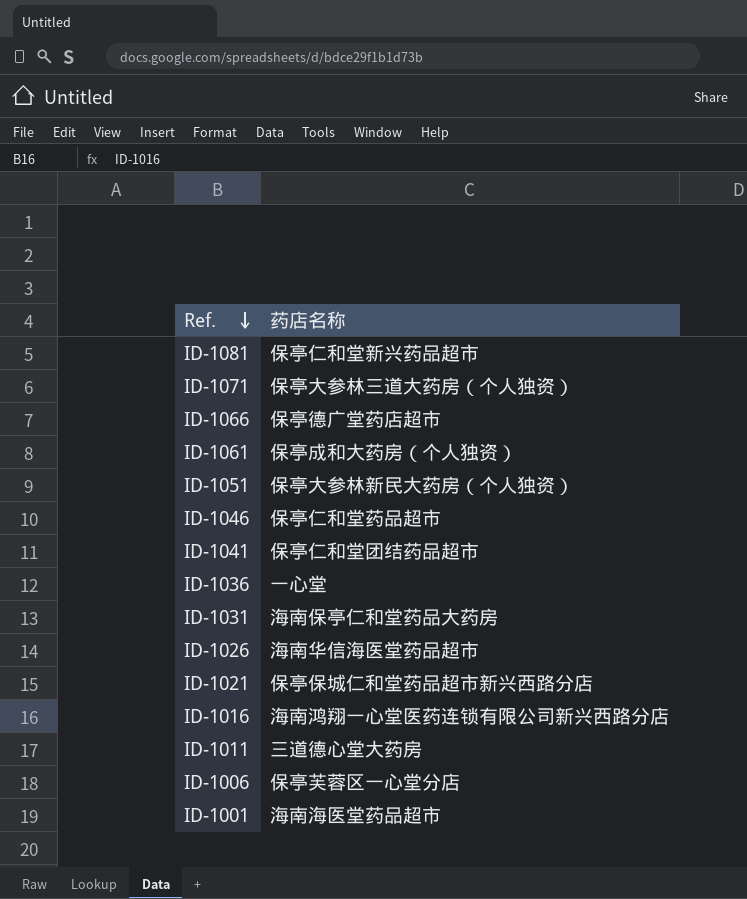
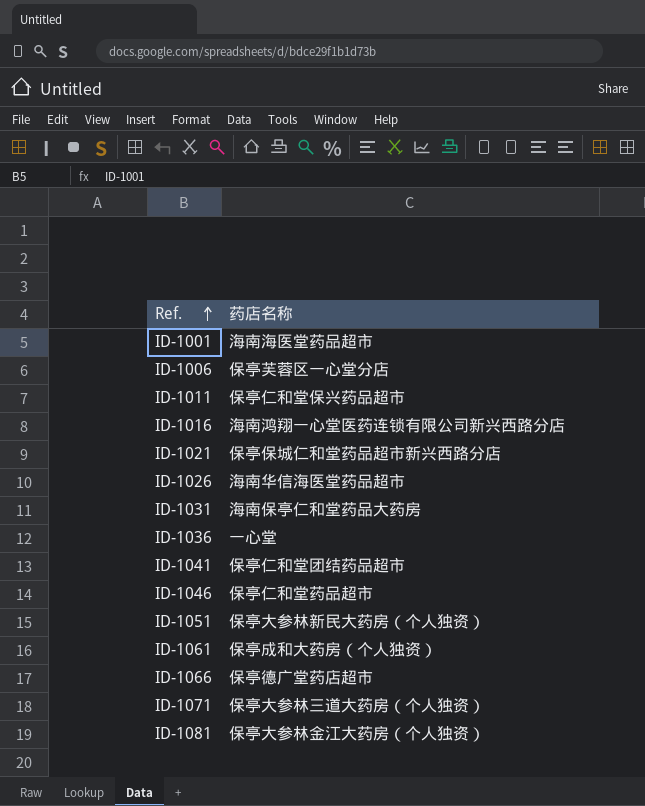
row order: Ref. descending -> Ref. ascending
ID-1011 | 药店名称: 三道德心堂大药房 -> 保亭仁和堂保兴药品超市
ID-1081 | 药店名称: 保亭仁和堂新兴药品超市 -> 保亭大参林金江大药房（个人独资）

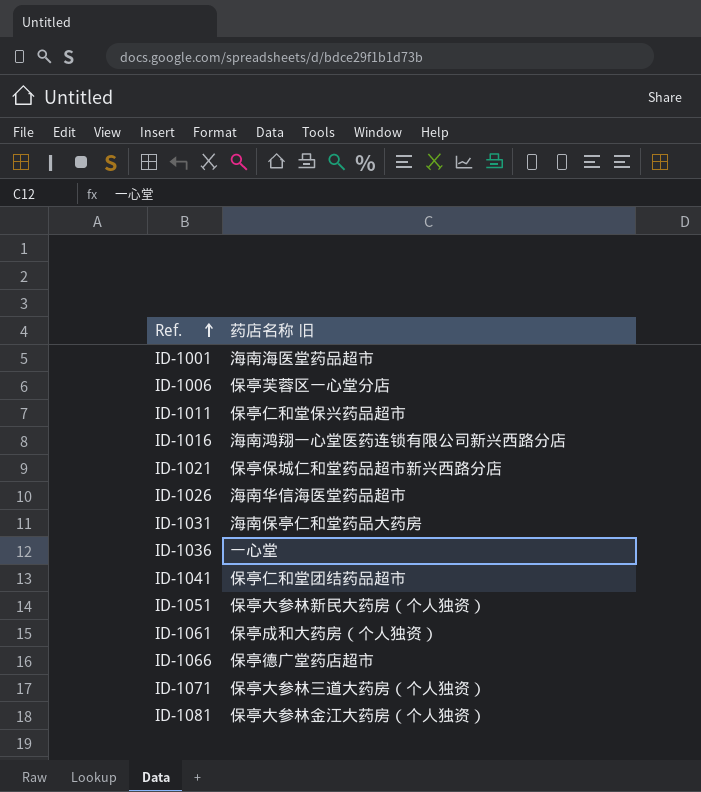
column name: 药店名称 -> 药店名称 旧
row ID-1046: 保亭仁和堂药品超市 -> none

